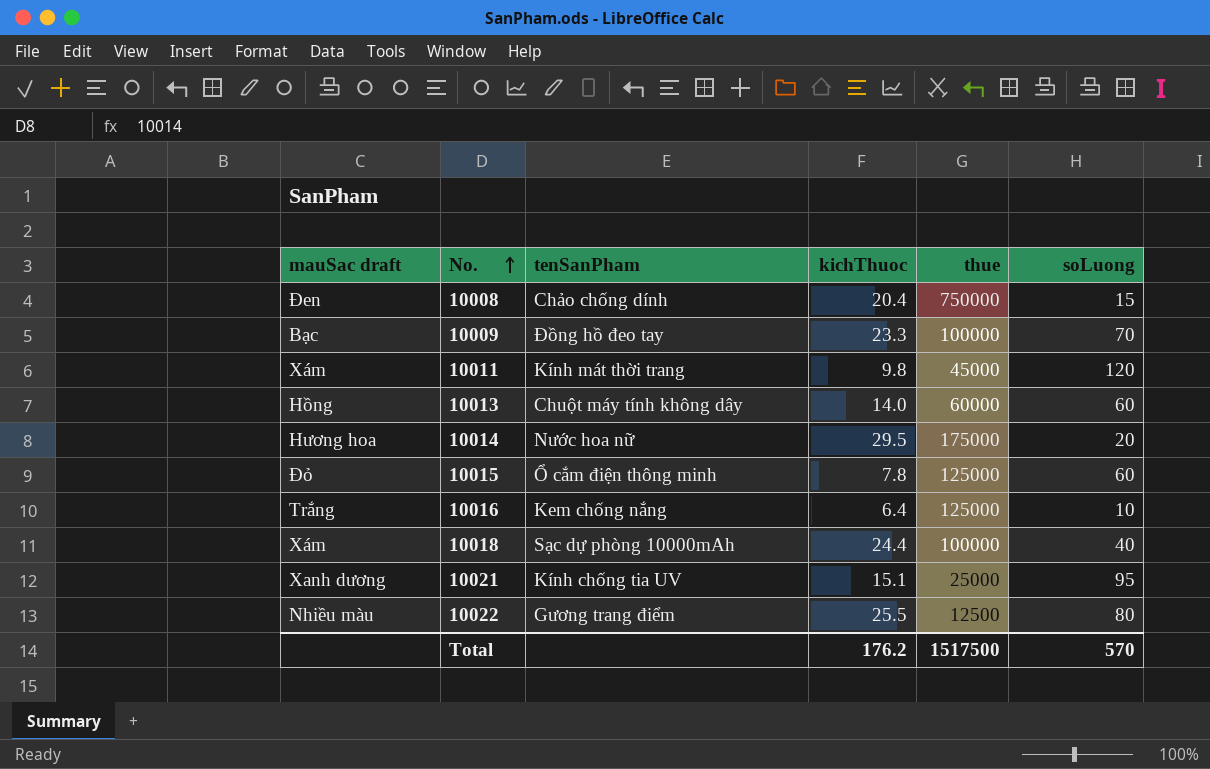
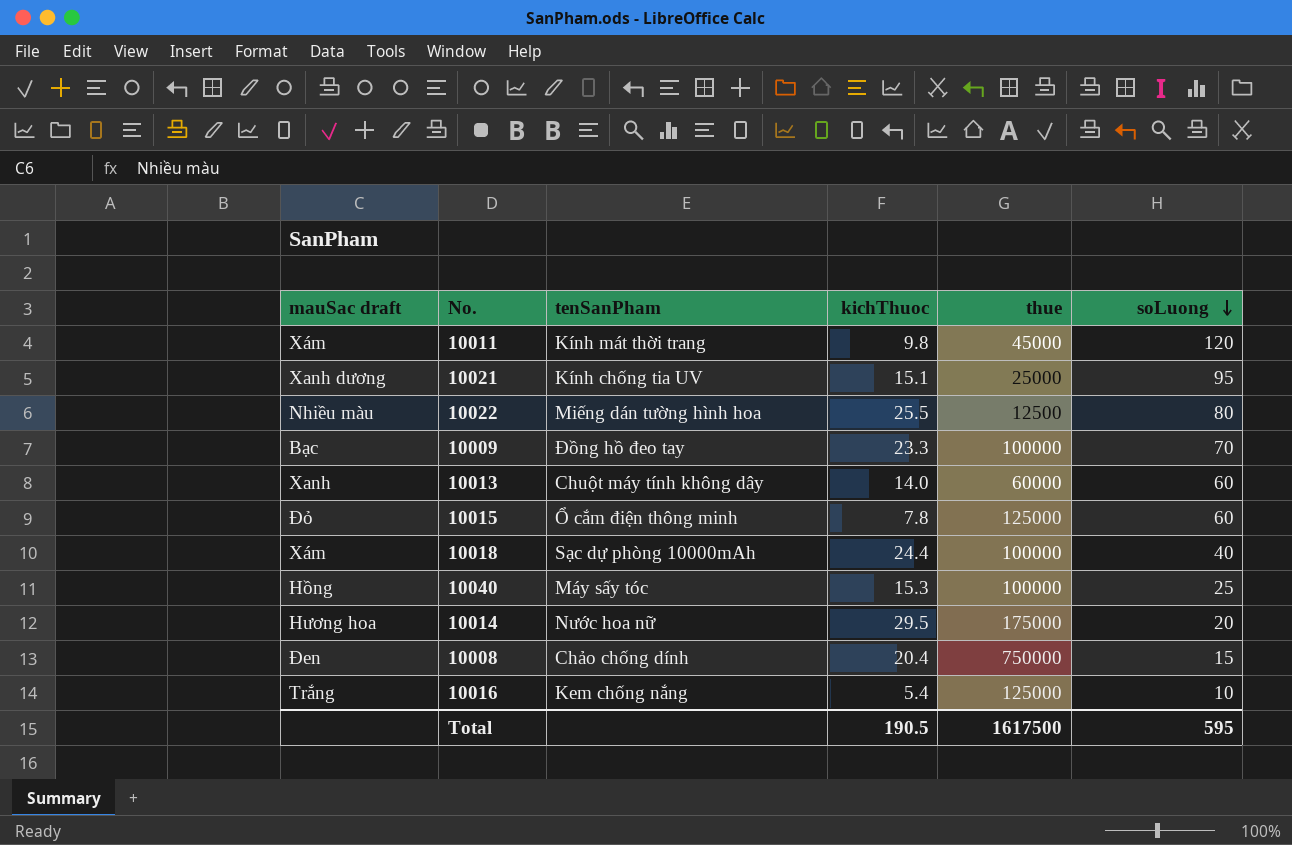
row order: No. ascending -> soLuong descending
10022 | tenSanPham: Gương trang điểm -> Miếng dán tường hình hoa
10013 | mauSac draft: Hồng -> Xanh
row 10040: none -> Hồng | Máy sấy tóc | 15.3 | 100000 | 25
10016 | kichThuoc: 6.4 -> 5.4
Total | kichThuoc: 176.2 -> 190.5
Total | thue: 1517500 -> 1617500
Total | soLuong: 570 -> 595

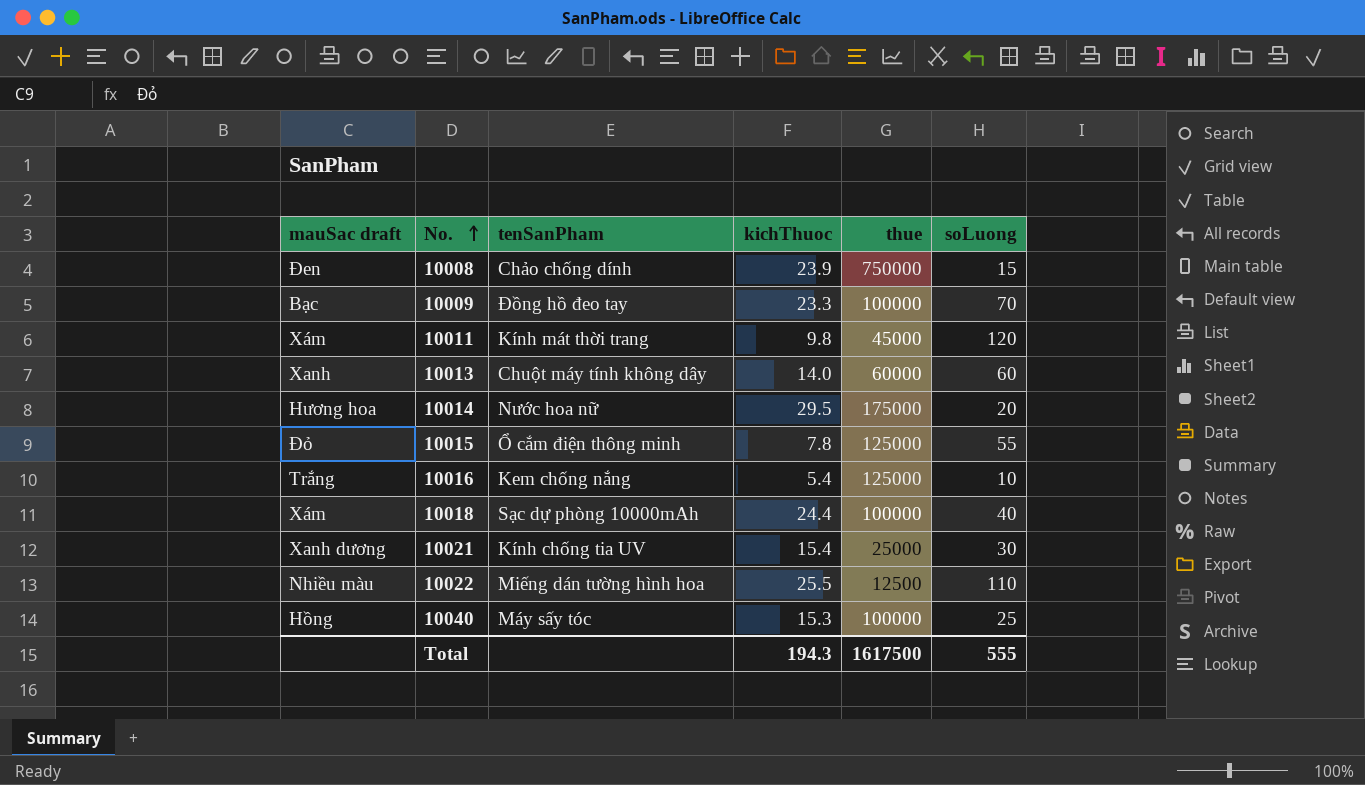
row order: soLuong descending -> No. ascending
10008 | kichThuoc: 20.4 -> 23.9
10015 | soLuong: 60 -> 55
10021 | kichThuoc: 15.1 -> 15.4
10021 | soLuong: 95 -> 30
10022 | soLuong: 80 -> 110
Total | kichThuoc: 190.5 -> 194.3
Total | soLuong: 595 -> 555

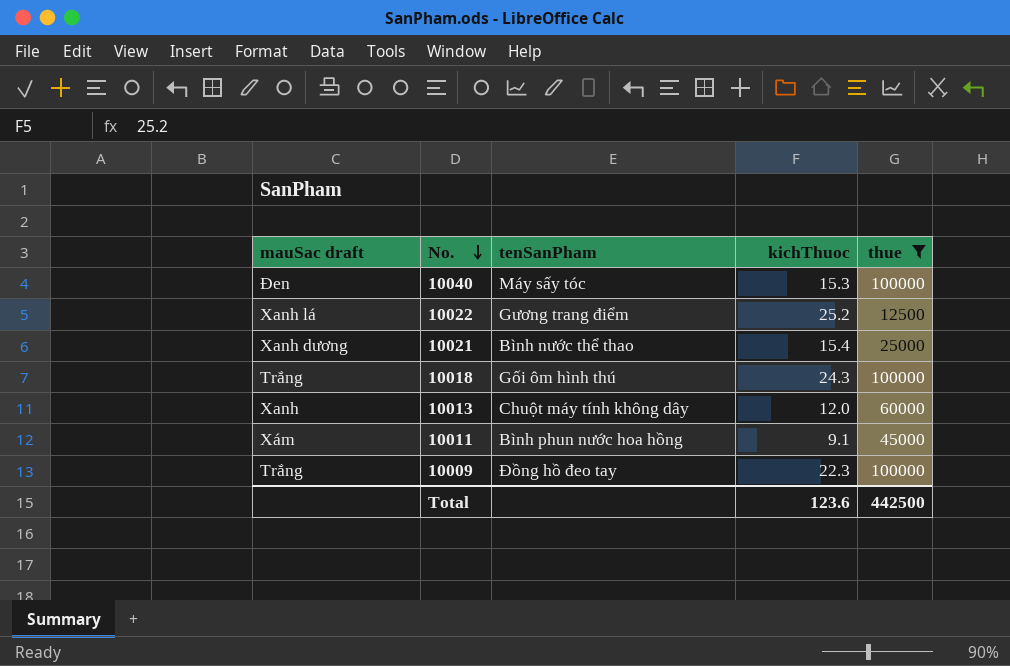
filter: none -> thue <= 100000
row order: No. ascending -> No. descending
column soLuong | position: 6 -> none
10040 | mauSac draft: Hồng -> Đen
10022 | mauSac draft: Nhiều màu -> Xanh lá
10022 | tenSanPham: Miếng dán tường hình hoa -> Gương trang điểm
10022 | kichThuoc: 25.5 -> 25.2
10021 | tenSanPham: Kính chống tia UV -> Bình nước thể thao
10018 | mauSac draft: Xám -> Trắng
10018 | tenSanPham: Sạc dự phòng 10000mAh -> Gối ôm hình thú
10018 | kichThuoc: 24.4 -> 24.3
10013 | kichThuoc: 14.0 -> 12.0
10011 | tenSanPham: Kính mát thời trang -> Bình phun nước hoa hồng
10011 | kichThuoc: 9.8 -> 9.1
10009 | mauSac draft: Bạc -> Trắng
10009 | kichThuoc: 23.3 -> 22.3
Total | kichThuoc: 194.3 -> 123.6
Total | thue: 1617500 -> 442500

